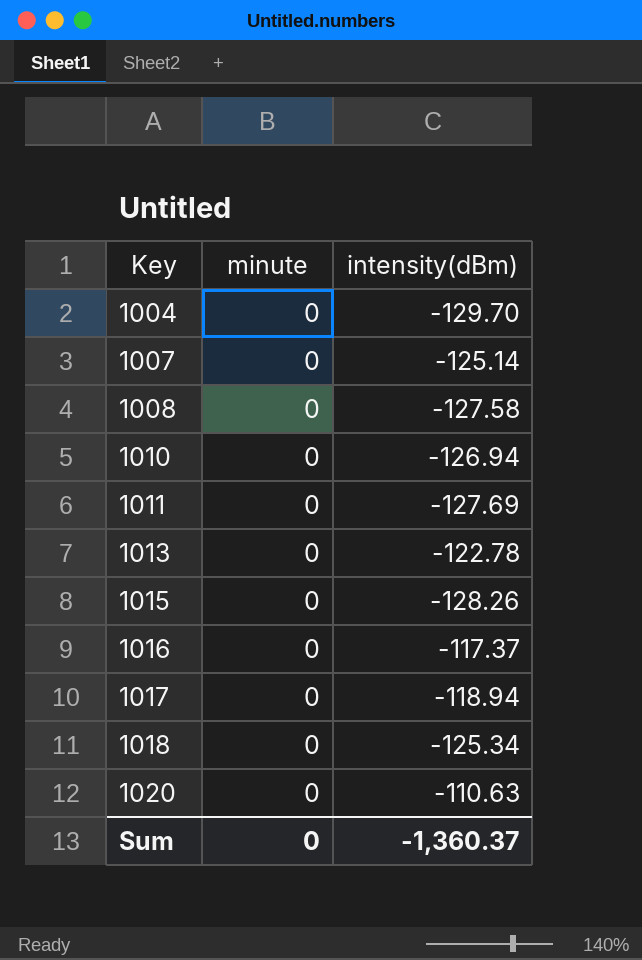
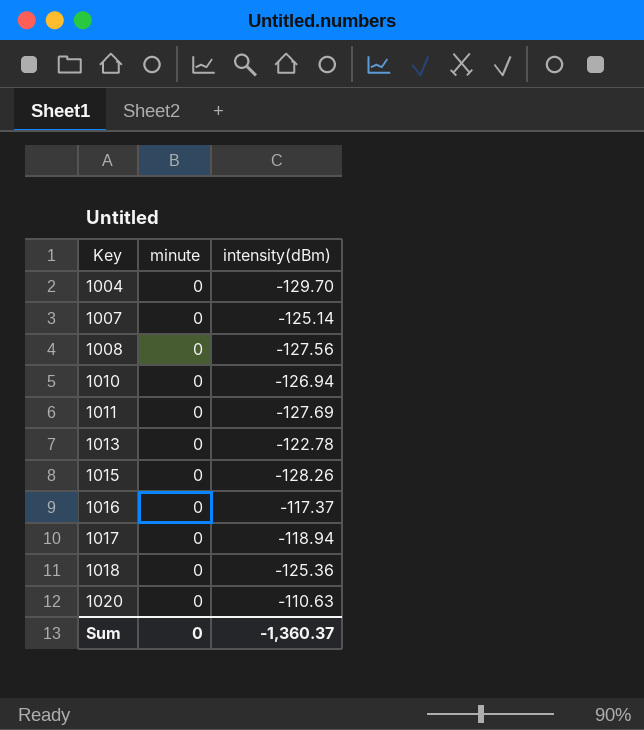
1008 | intensity(dBm): -127.58 -> -127.56
1018 | intensity(dBm): -125.34 -> -125.36

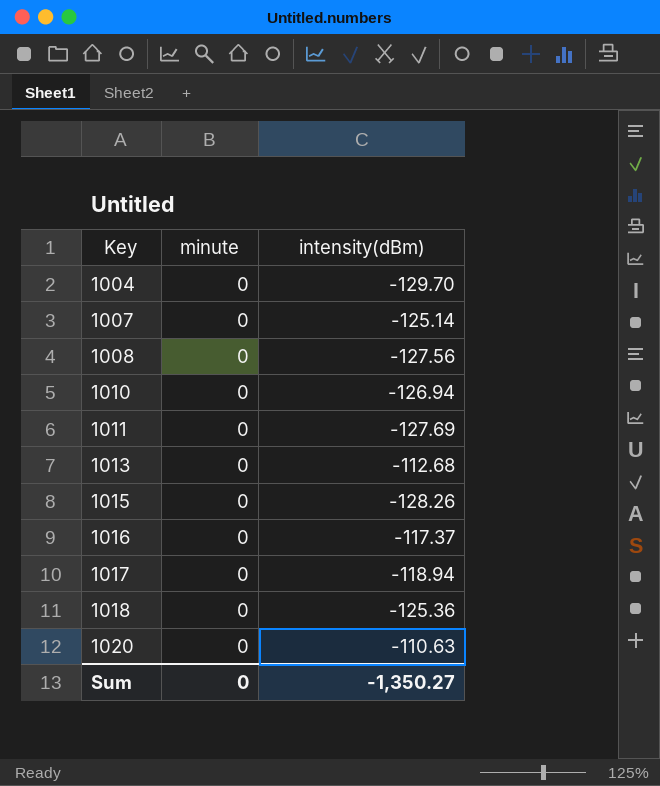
1013 | intensity(dBm): -122.78 -> -112.68
Sum | intensity(dBm): -1,360.37 -> -1,350.27

